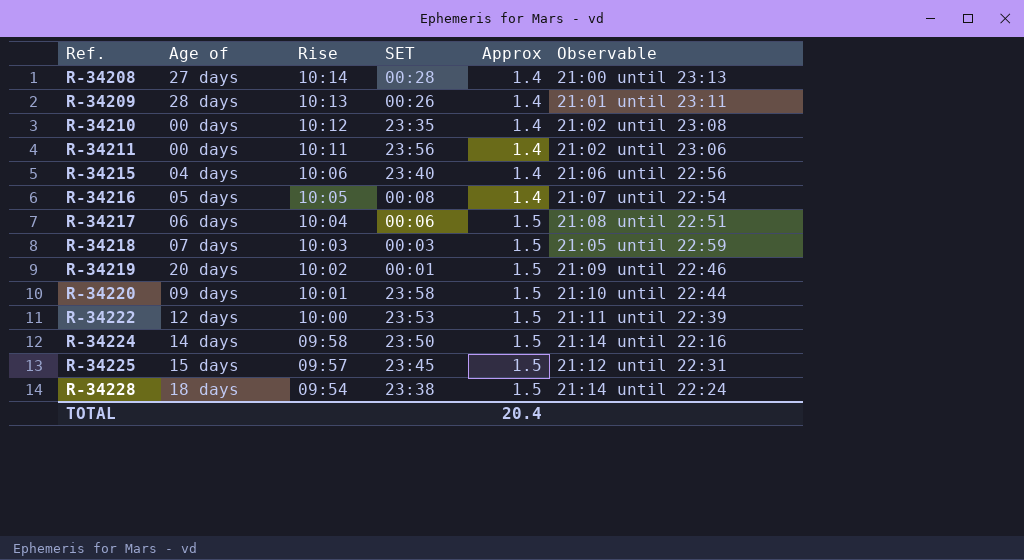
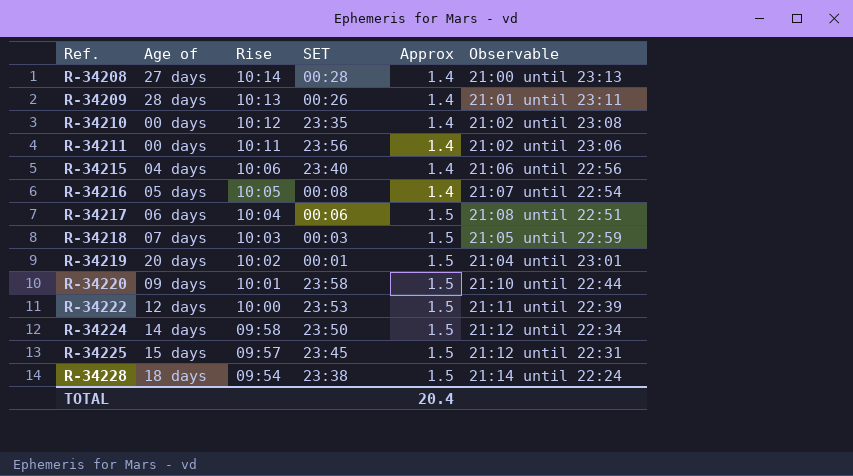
R-34219 | Observable: 21:09 until 22:46 -> 21:04 until 23:01
R-34224 | Observable: 21:14 until 22:16 -> 21:12 until 22:34

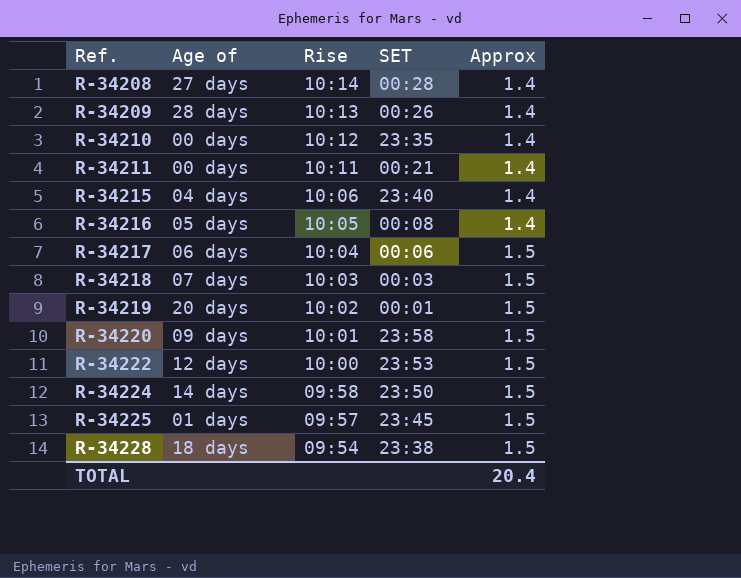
column Observable | position: 6 -> none
R-34211 | SET: 23:56 -> 00:21
R-34225 | Age of: 15 days -> 01 days

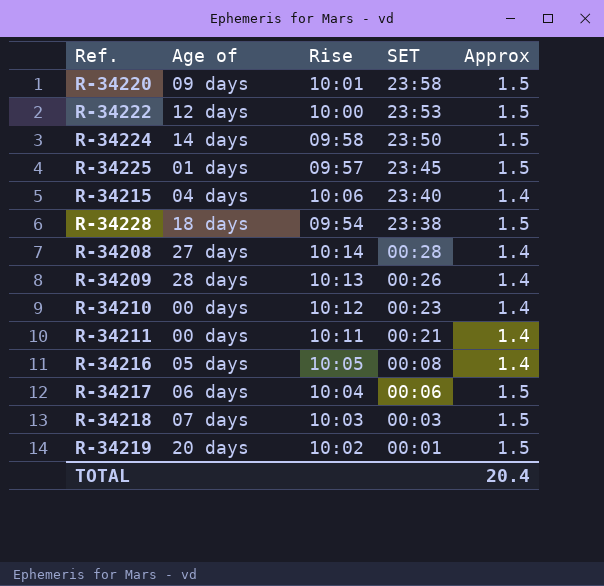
row order: Ref. ascending -> SET descending
R-34210 | SET: 23:35 -> 00:23

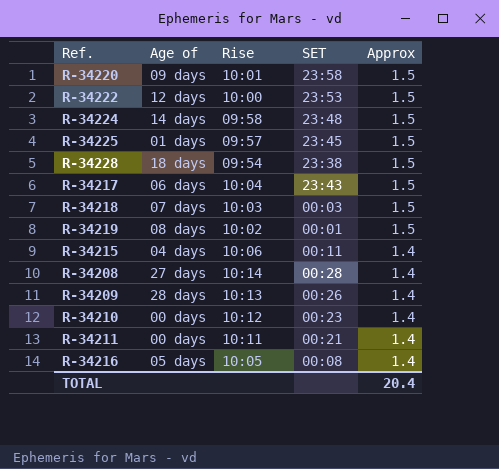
row order: SET descending -> Approx descending
R-34224 | SET: 23:50 -> 23:48
R-34217 | SET: 00:06 -> 23:43
R-34219 | Age of: 20 days -> 08 days
R-34215 | SET: 23:40 -> 00:11

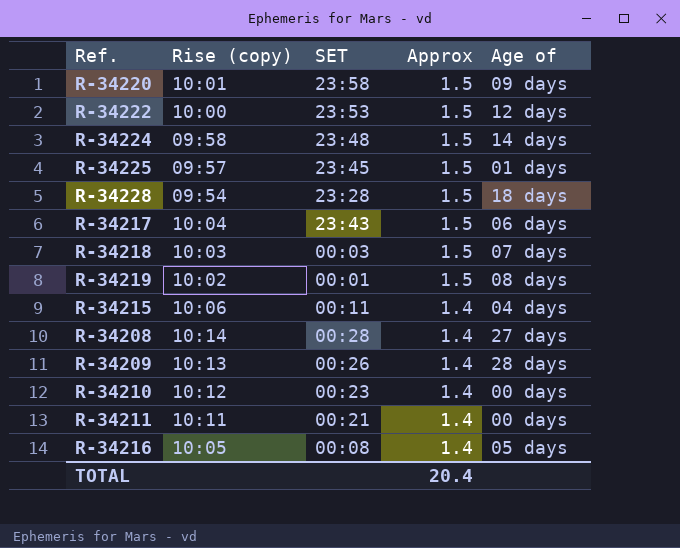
column name: Rise -> Rise (copy)
column Age of | position: 2 -> 5
R-34228 | SET: 23:38 -> 23:28

